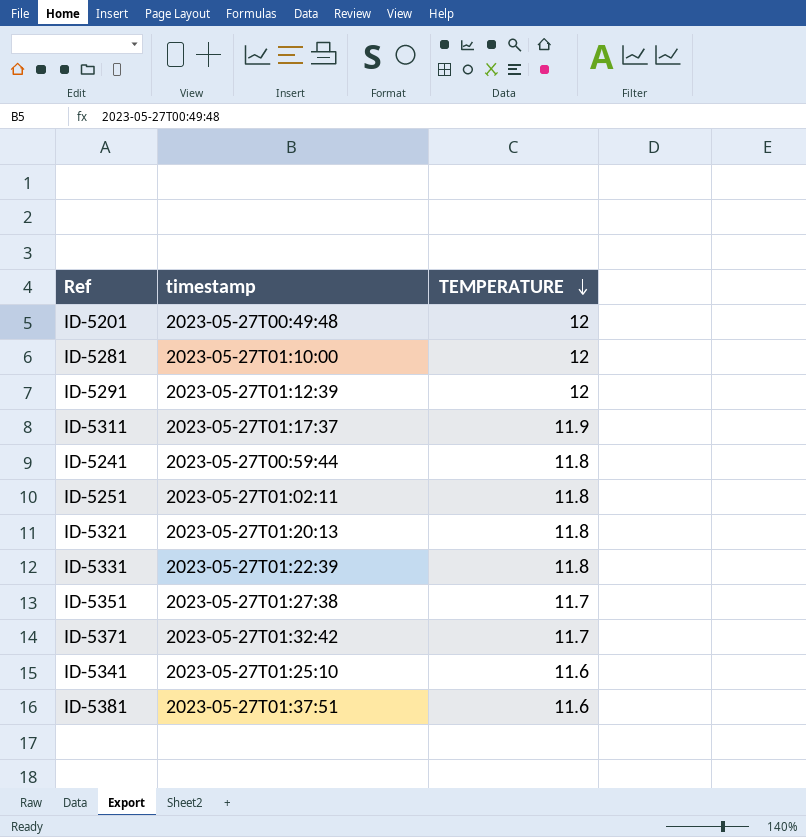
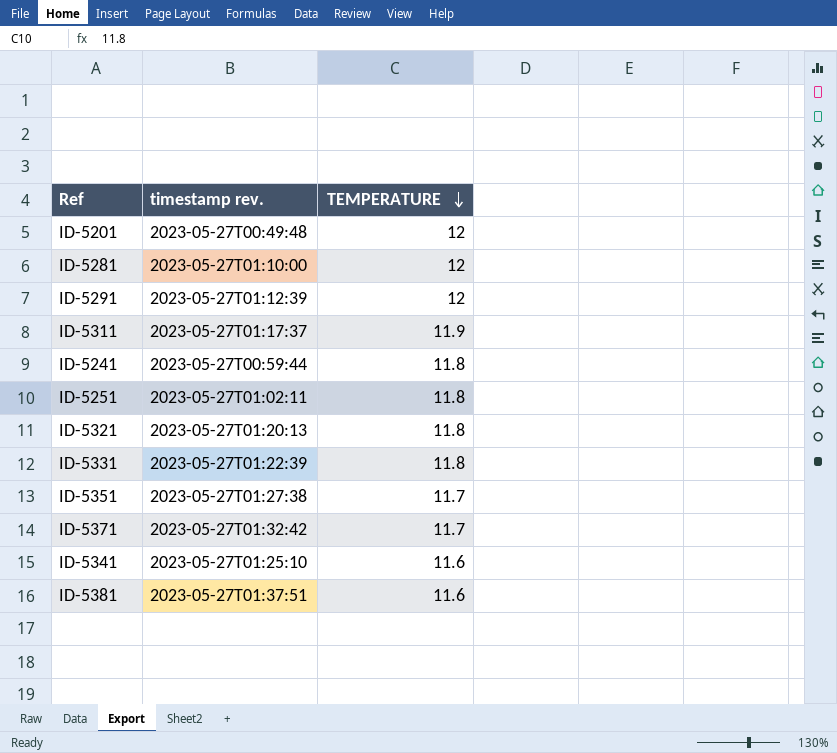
column name: timestamp -> timestamp rev.

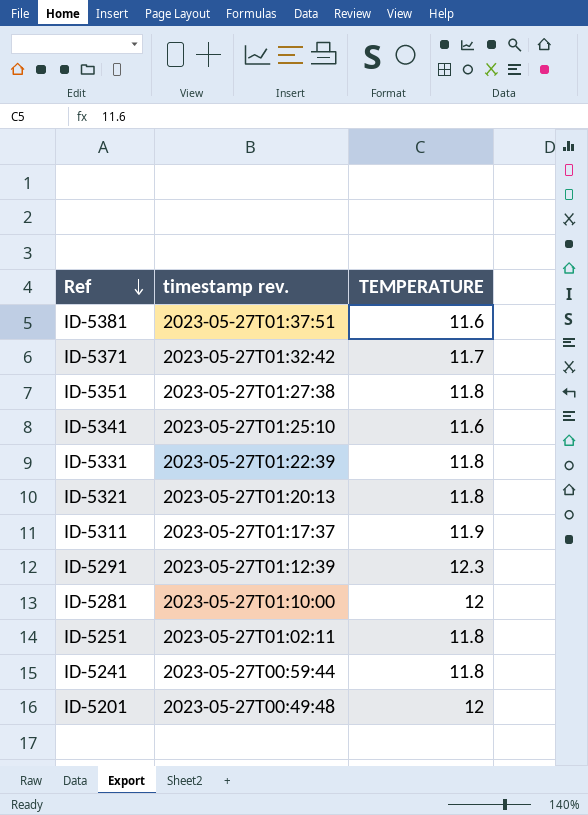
row order: TEMPERATURE descending -> Ref descending
ID-5351 | TEMPERATURE: 11.7 -> 11.8
ID-5291 | TEMPERATURE: 12 -> 12.3

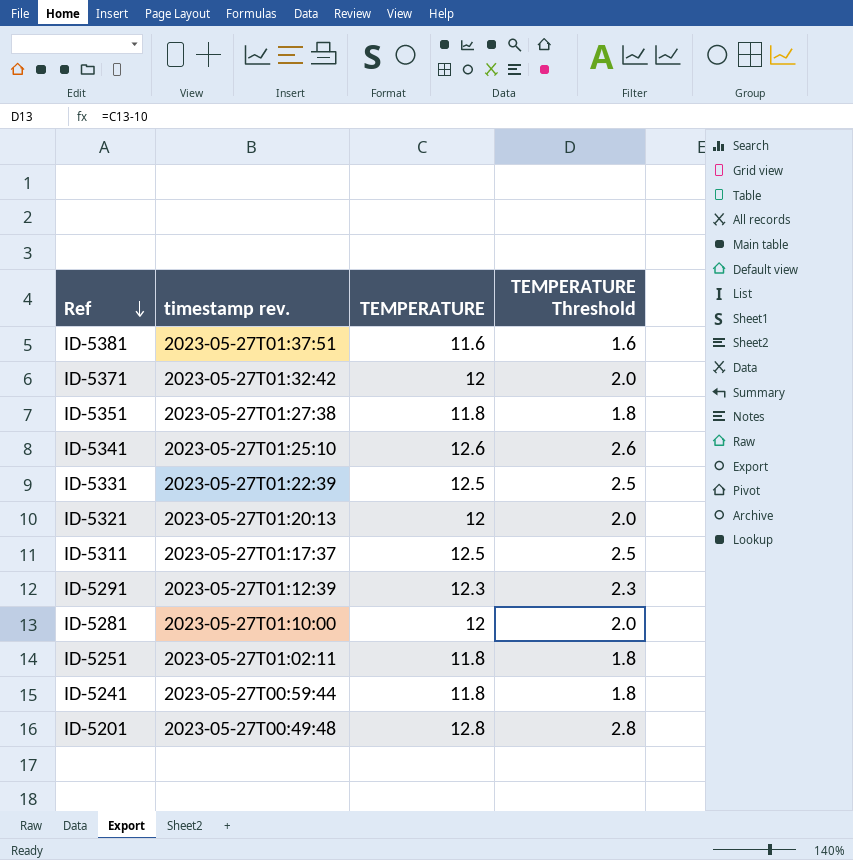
column TEMPERATURE Threshold | formula: none -> [TEMPERATURE] - 10
ID-5371 | TEMPERATURE: 11.7 -> 12
ID-5341 | TEMPERATURE: 11.6 -> 12.6
ID-5331 | TEMPERATURE: 11.8 -> 12.5
ID-5321 | TEMPERATURE: 11.8 -> 12
ID-5311 | TEMPERATURE: 11.9 -> 12.5
ID-5201 | TEMPERATURE: 12 -> 12.8

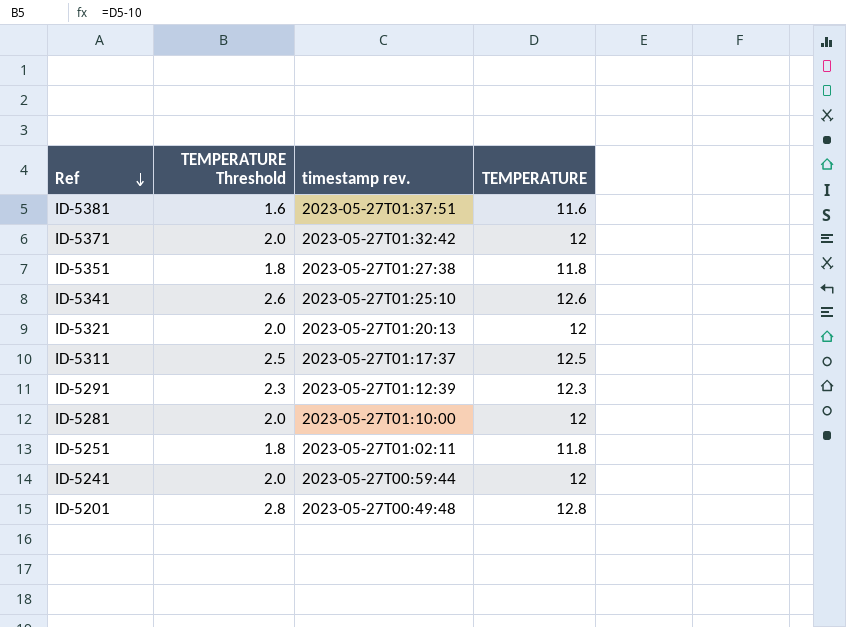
column TEMPERATURE Threshold | position: 4 -> 2
row ID-5331: 2023-05-27T01:22:39 | 12.5 | 2.5 -> none
ID-5241 | TEMPERATURE Threshold: 1.8 -> 2.0
ID-5241 | TEMPERATURE: 11.8 -> 12

